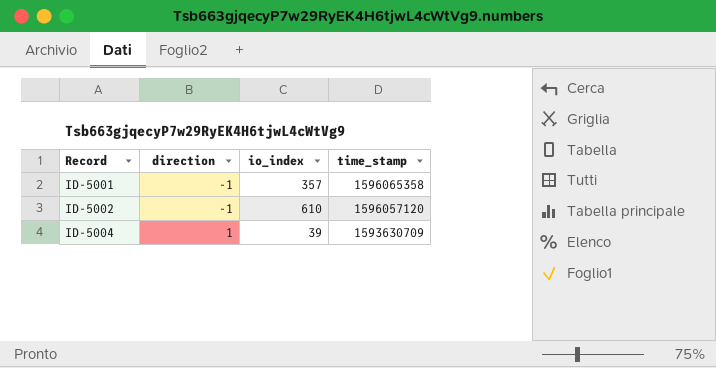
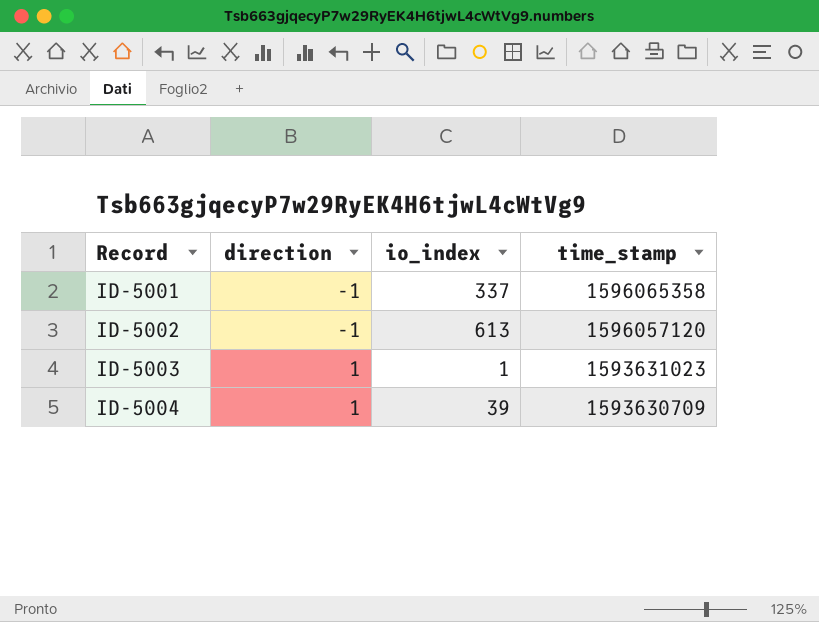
ID-5001 | io_index: 357 -> 337
ID-5002 | io_index: 610 -> 613
row ID-5003: none -> 1 | 1 | 1593631023

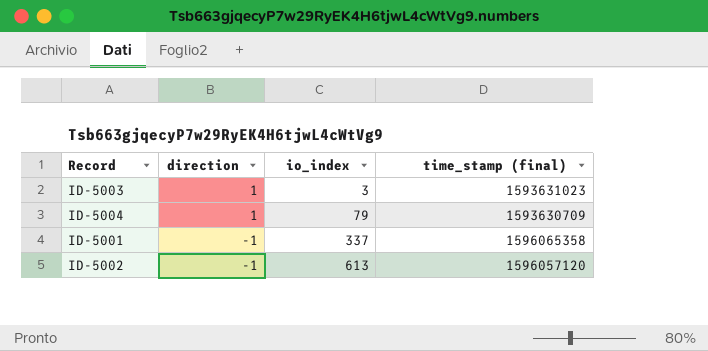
row order: Record ascending -> direction descending
column name: time_stamp -> time_stamp (final)
ID-5003 | io_index: 1 -> 3
ID-5004 | io_index: 39 -> 79

